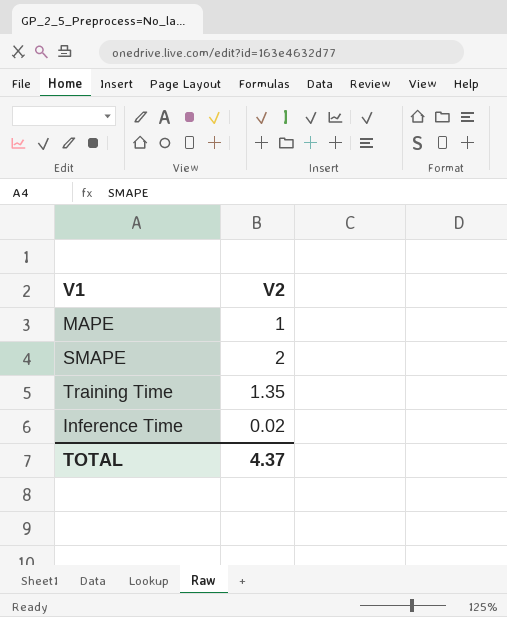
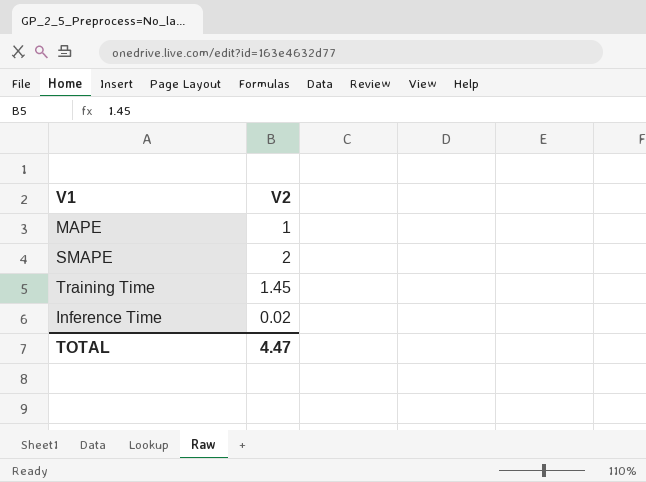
Training Time | V2: 1.35 -> 1.45
TOTAL | V2: 4.37 -> 4.47

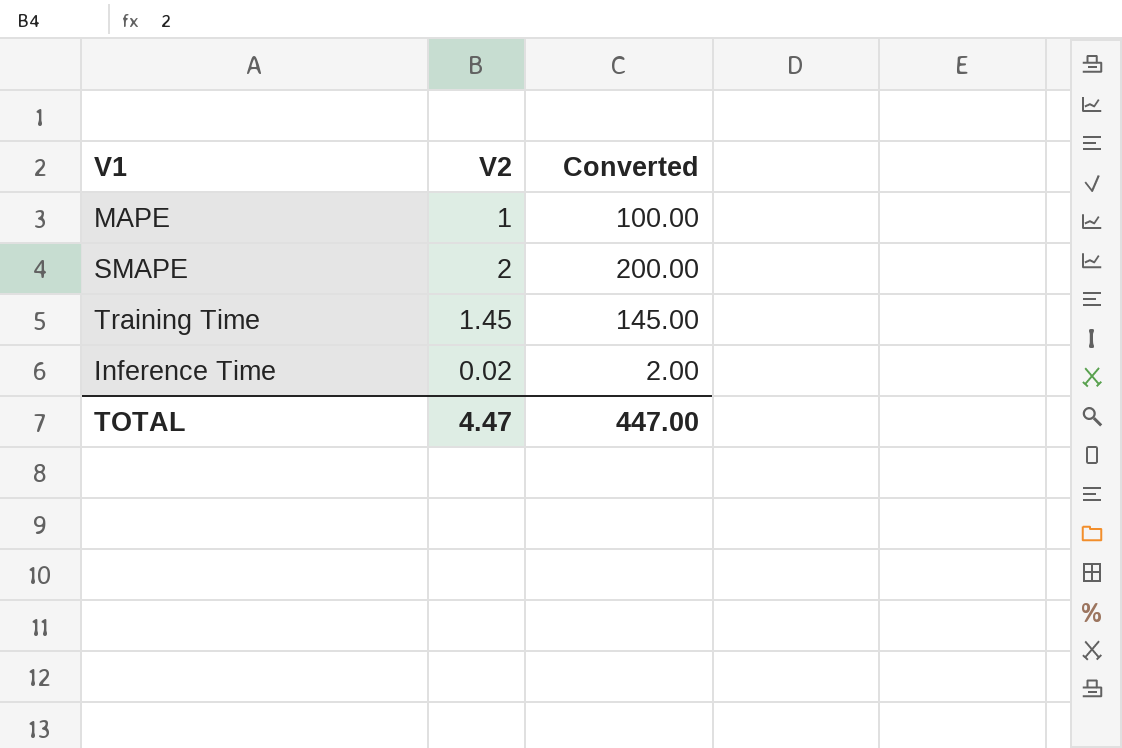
column Converted | formula: none -> [V2] * 100

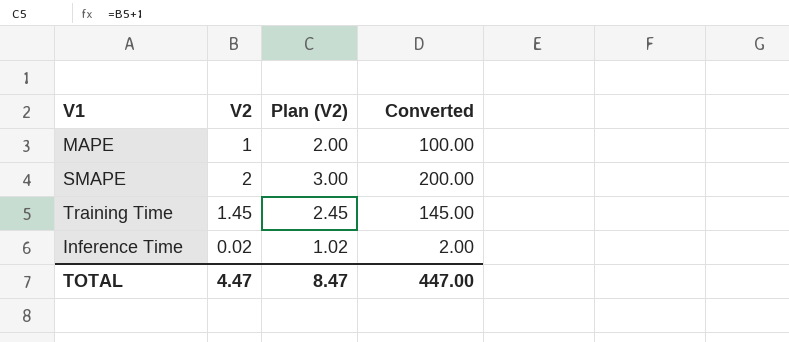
column Plan (V2) | formula: none -> [V2] + 1

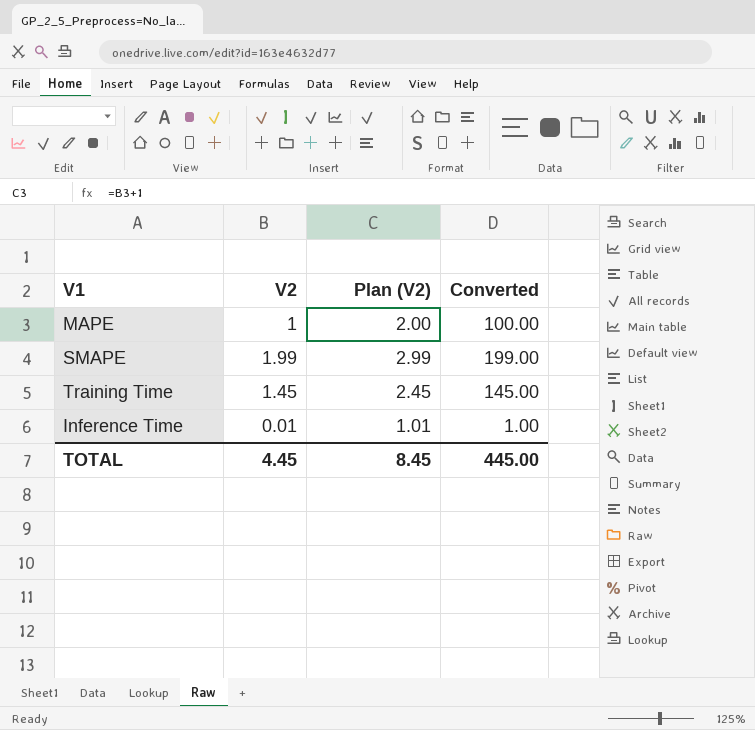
SMAPE | V2: 2 -> 1.99
SMAPE | Plan (V2): 3.00 -> 2.99
SMAPE | Converted: 200.00 -> 199.00
Inference Time | V2: 0.02 -> 0.01
Inference Time | Plan (V2): 1.02 -> 1.01
Inference Time | Converted: 2.00 -> 1.00
TOTAL | V2: 4.47 -> 4.45
TOTAL | Plan (V2): 8.47 -> 8.45
TOTAL | Converted: 447.00 -> 445.00

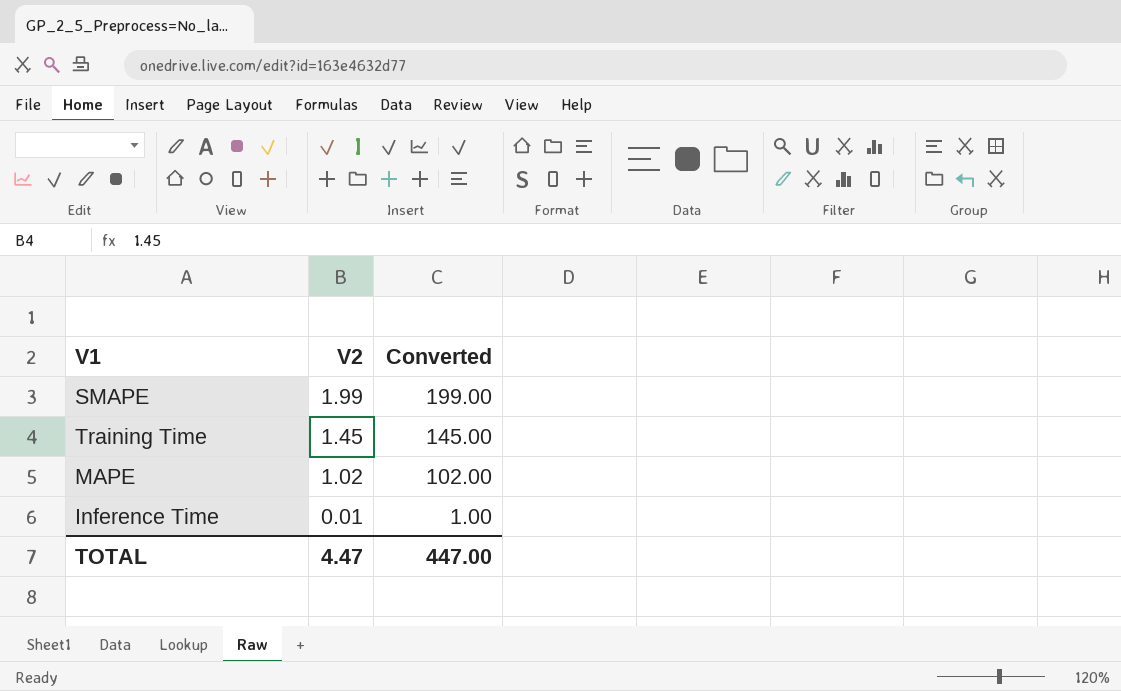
row order: none -> V2 descending
column Plan (V2) | formula: [V2] + 1 -> none
MAPE | V2: 1 -> 1.02
MAPE | Converted: 100.00 -> 102.00
TOTAL | V2: 4.45 -> 4.47
TOTAL | Converted: 445.00 -> 447.00

